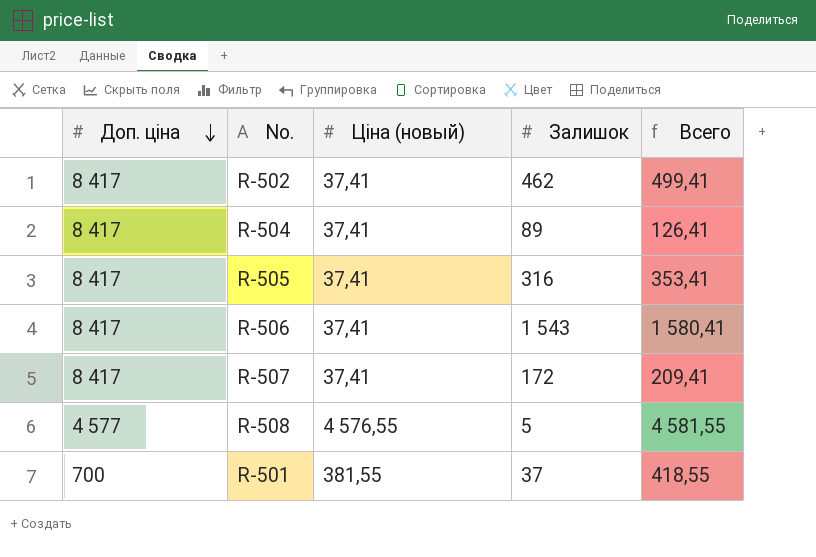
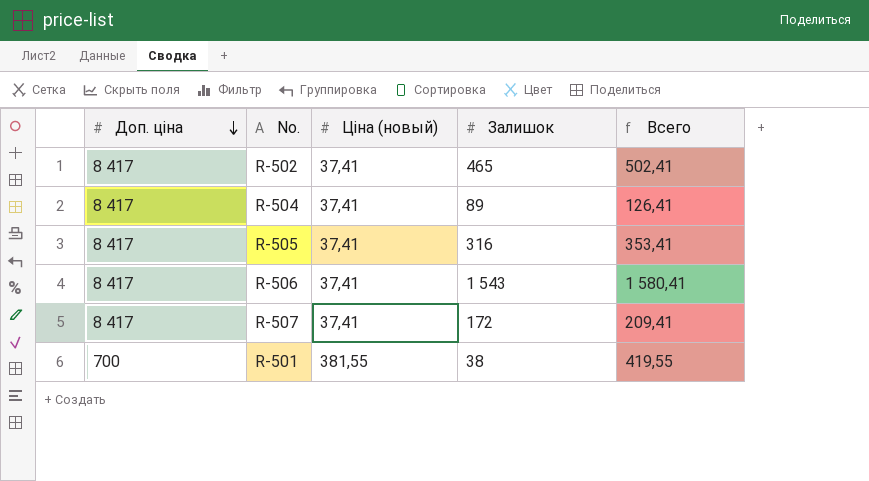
row R-508: 4 577 | 4 576,55 | 5 | 4 581,55 -> none
R-502 | Залишок: 462 -> 465
R-502 | Всего: 499,41 -> 502,41
R-501 | Залишок: 37 -> 38
R-501 | Всего: 418,55 -> 419,55

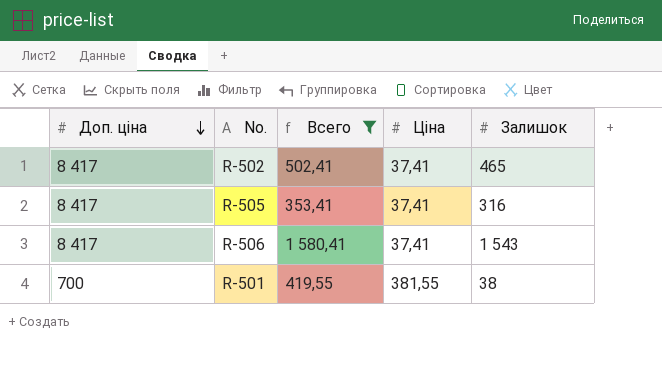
filter: none -> Всего >= 353,41
column Всего | position: 5 -> 3
column name: Ціна (новый) -> Ціна

